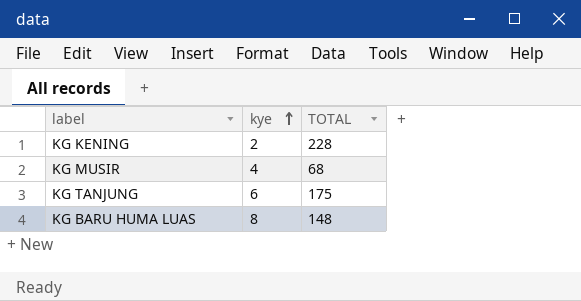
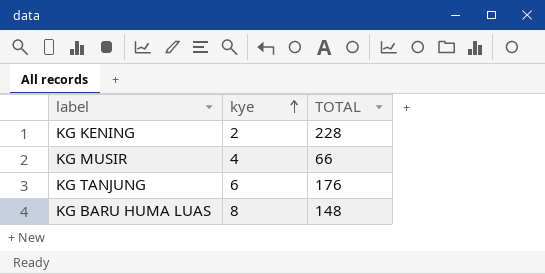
KG MUSIR | TOTAL: 68 -> 66
KG TANJUNG | TOTAL: 175 -> 176

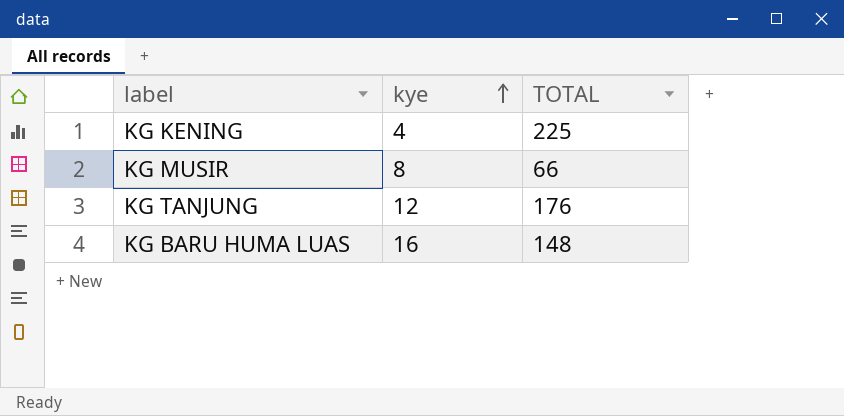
KG KENING | kye: 2 -> 4
KG KENING | TOTAL: 228 -> 225
KG MUSIR | kye: 4 -> 8
KG TANJUNG | kye: 6 -> 12
KG BARU HUMA LUAS | kye: 8 -> 16

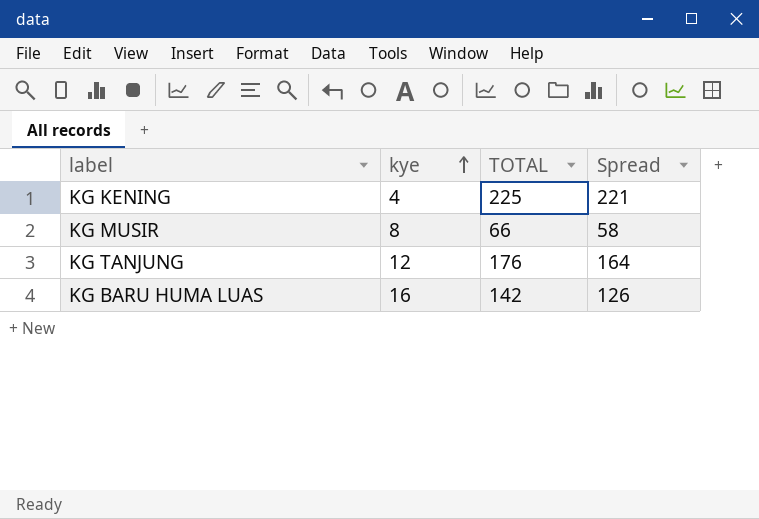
column Spread | formula: none -> [TOTAL] - [kye]
KG BARU HUMA LUAS | TOTAL: 148 -> 142

